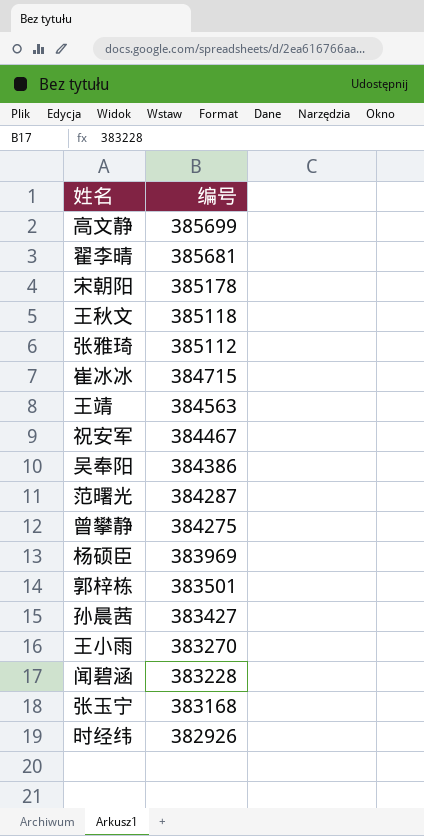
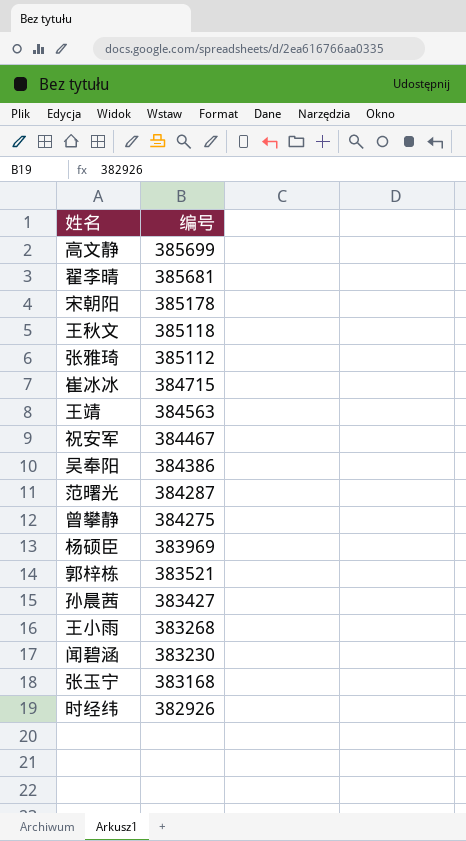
郭梓栋 | 编号: 383501 -> 383521
王小雨 | 编号: 383270 -> 383268
闻碧涵 | 编号: 383228 -> 383230

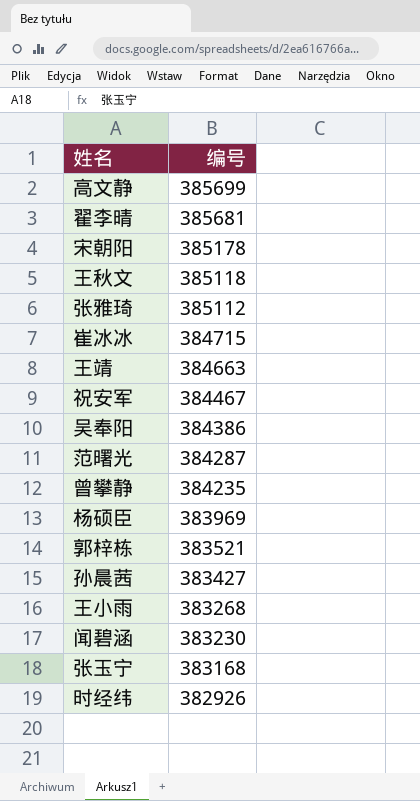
王靖 | 编号: 384563 -> 384663
曾攀静 | 编号: 384275 -> 384235

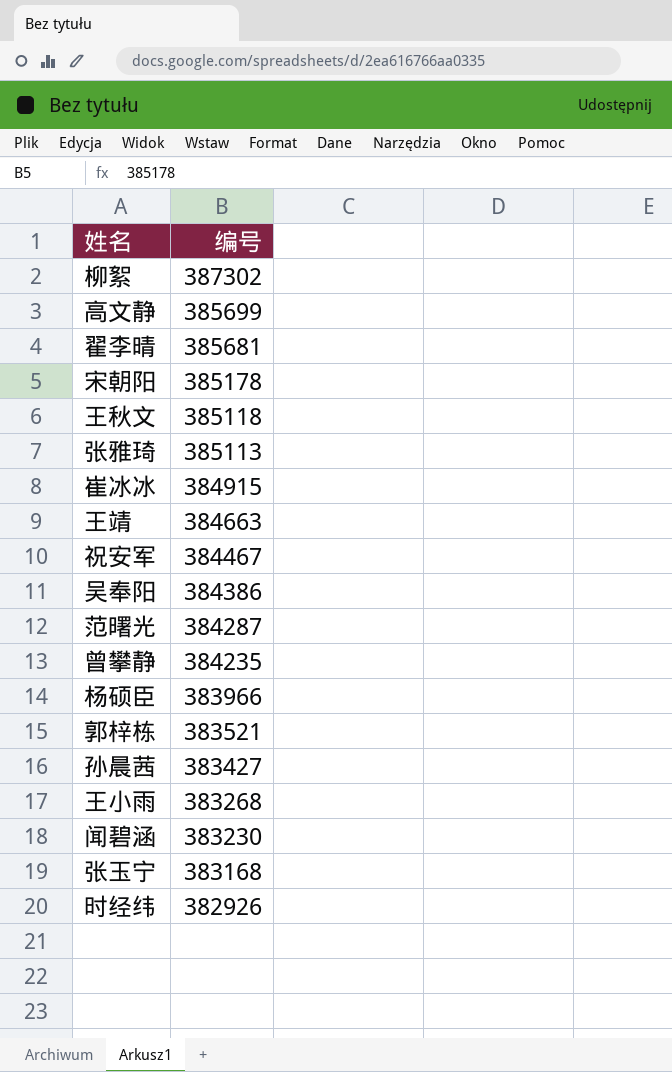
row 柳絮: none -> 387302
张雅琦 | 编号: 385112 -> 385113
崔冰冰 | 编号: 384715 -> 384915
杨硕臣 | 编号: 383969 -> 383966

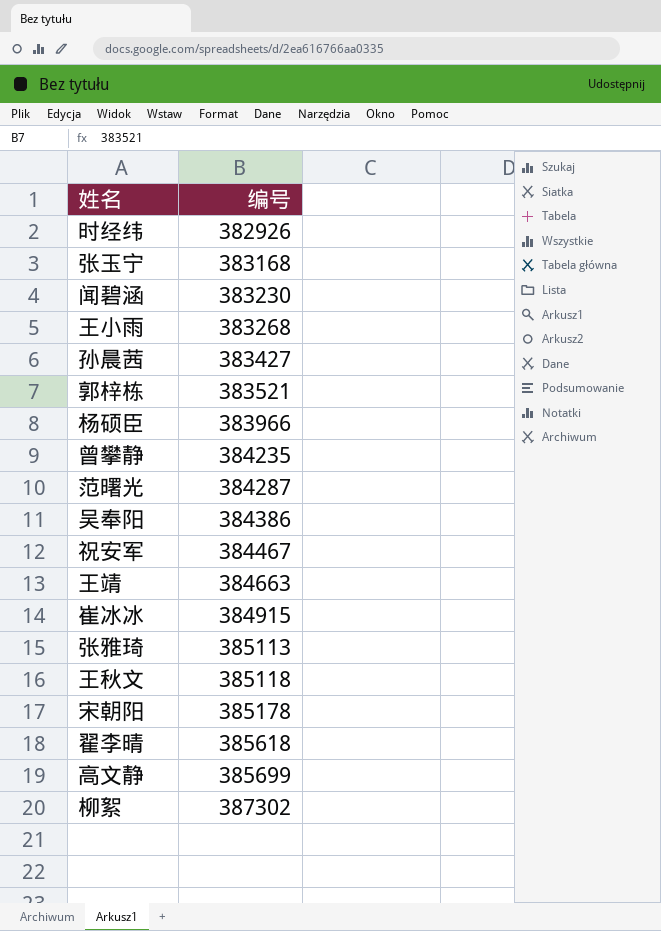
row order: 编号 descending -> 编号 ascending
翟李晴 | 编号: 385681 -> 385618

